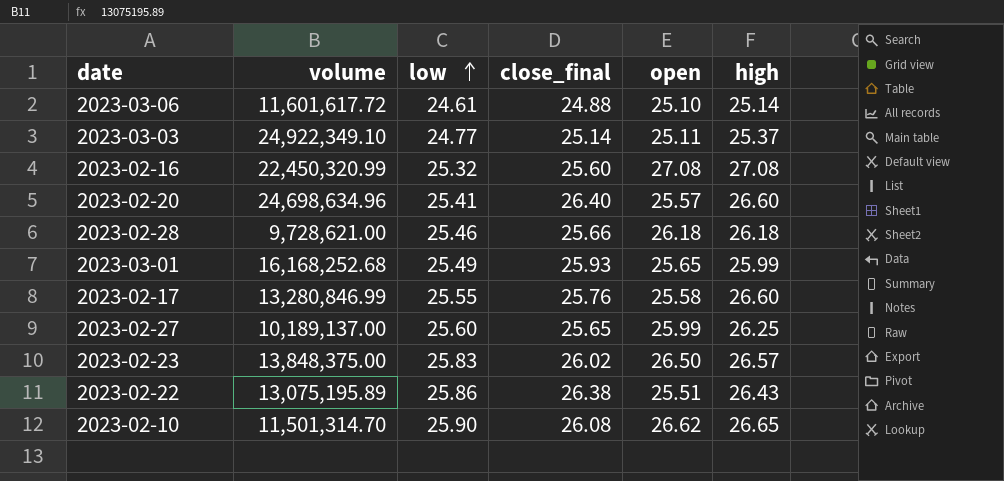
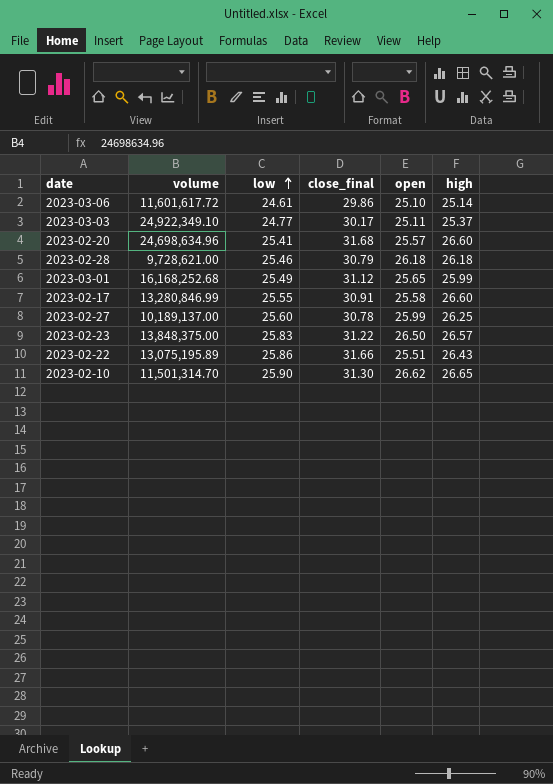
row 2023-02-16: 22,450,320.99 | 25.32 | 25.60 | 27.08 | 27.08 -> none
2023-03-06 | close_final: 24.88 -> 29.86
2023-03-03 | close_final: 25.14 -> 30.17
2023-02-20 | close_final: 26.40 -> 31.68
2023-02-28 | close_final: 25.66 -> 30.79
2023-03-01 | close_final: 25.93 -> 31.12
2023-02-17 | close_final: 25.76 -> 30.91
2023-02-27 | close_final: 25.65 -> 30.78
2023-02-23 | close_final: 26.02 -> 31.22
2023-02-22 | close_final: 26.38 -> 31.66
2023-02-10 | close_final: 26.08 -> 31.30

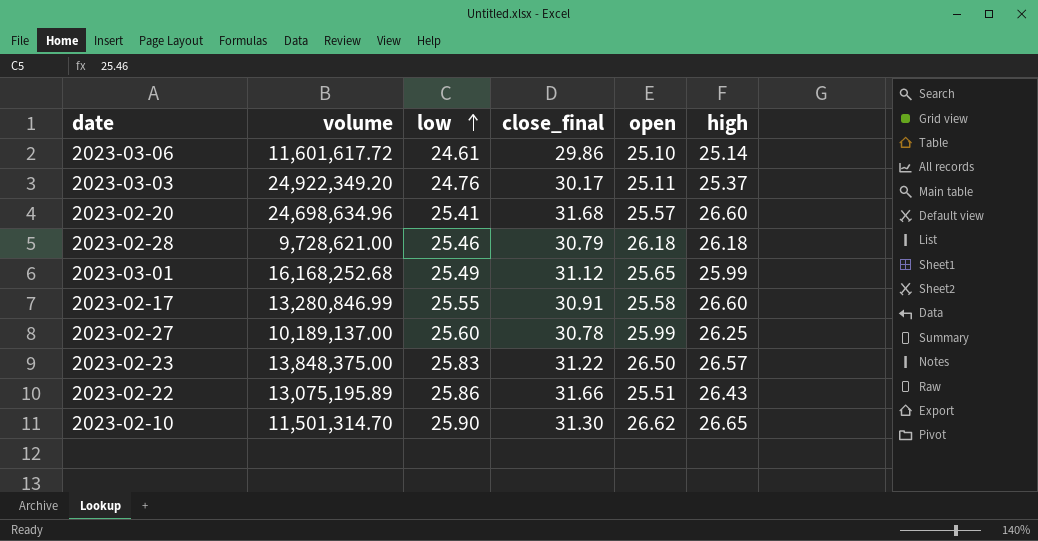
2023-03-03 | volume: 24,922,349.10 -> 24,922,349.20
2023-03-03 | low: 24.77 -> 24.76

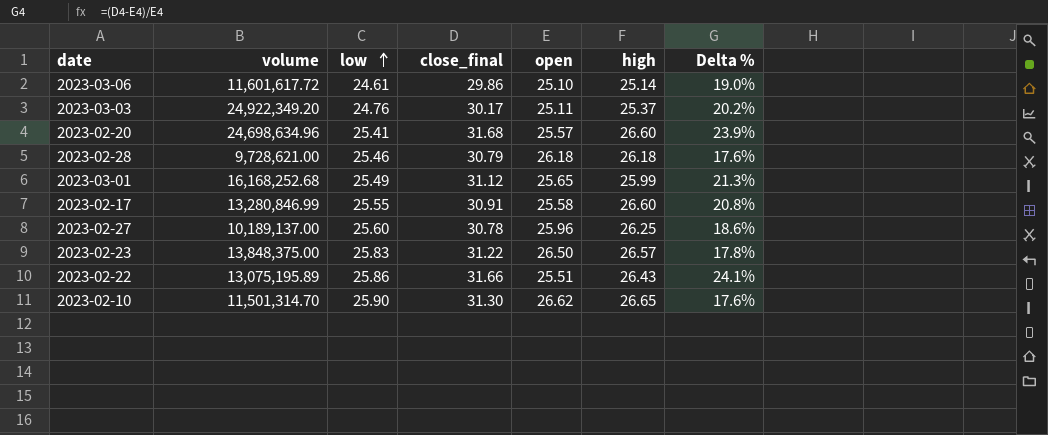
column Delta % | formula: none -> ([close_final] - [open]) / [open]
2023-02-27 | open: 25.99 -> 25.96

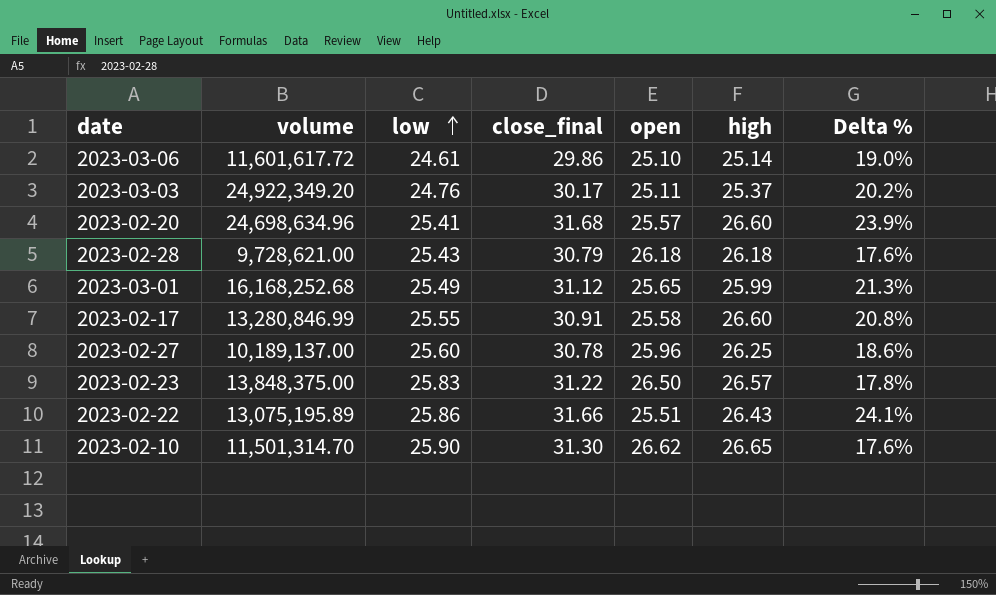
2023-02-28 | low: 25.46 -> 25.43

